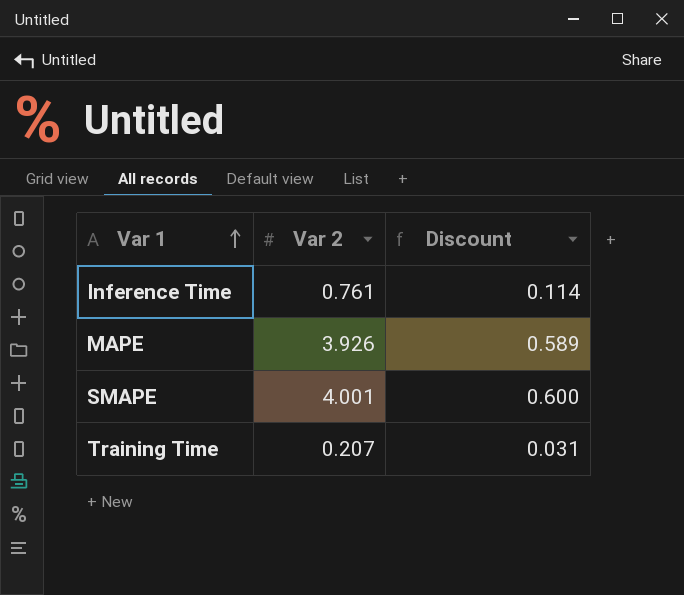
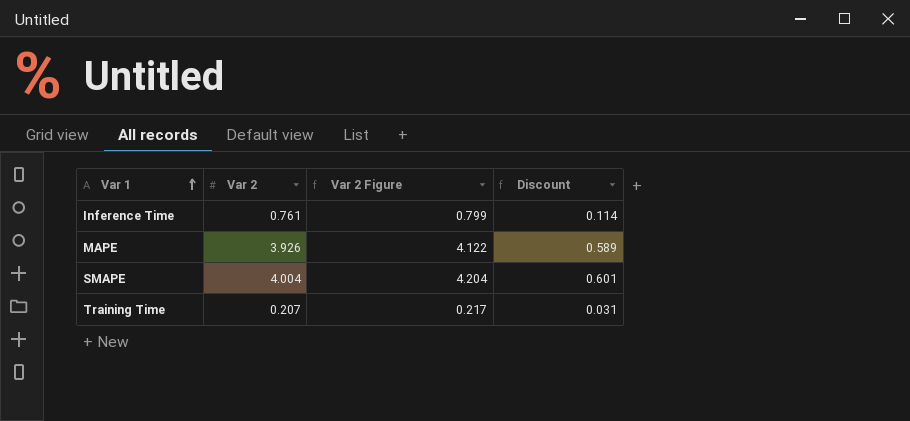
column Var 2 Figure | formula: none -> [Var 2] * 1.05
SMAPE | Var 2: 4.001 -> 4.004
SMAPE | Discount: 0.600 -> 0.601

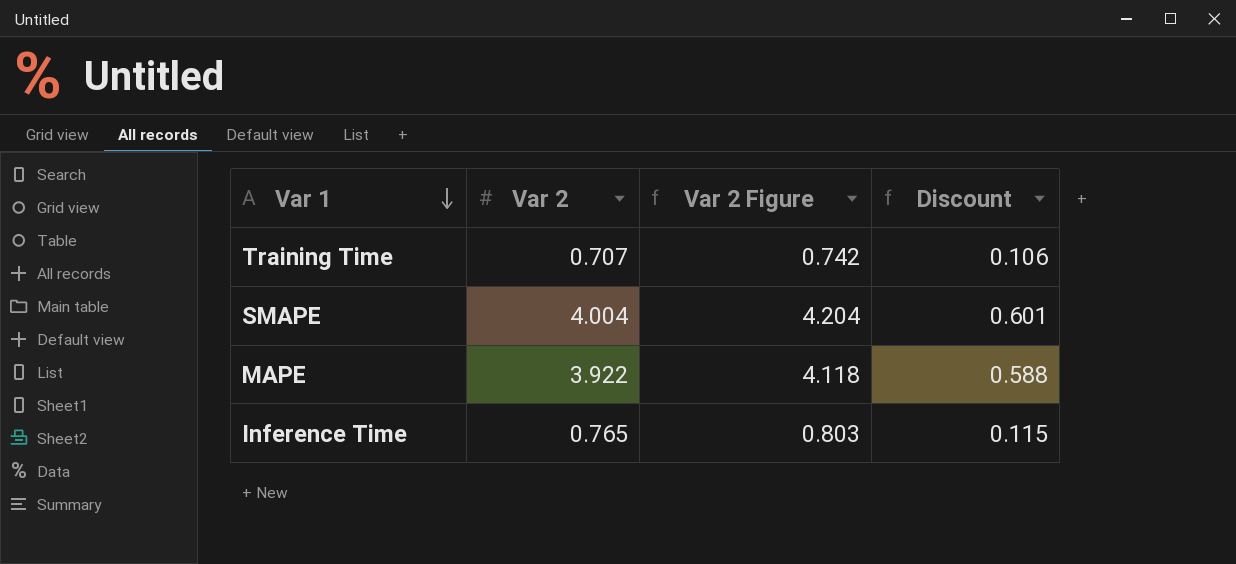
row order: Var 1 ascending -> Var 1 descending
Training Time | Var 2: 0.207 -> 0.707
Training Time | Var 2 Figure: 0.217 -> 0.742
Training Time | Discount: 0.031 -> 0.106
MAPE | Var 2: 3.926 -> 3.922
MAPE | Var 2 Figure: 4.122 -> 4.118
MAPE | Discount: 0.589 -> 0.588
Inference Time | Var 2: 0.761 -> 0.765
Inference Time | Var 2 Figure: 0.799 -> 0.803
Inference Time | Discount: 0.114 -> 0.115

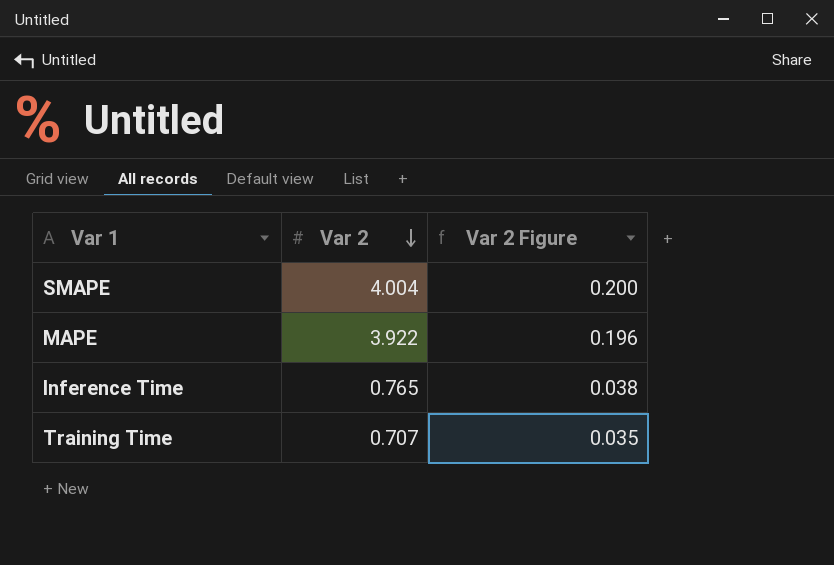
row order: Var 1 descending -> Var 2 descending
column Discount | formula: [Var 2] * 0.15 -> none
column Var 2 Figure | formula: [Var 2] * 1.05 -> [Var 2] * 0.05

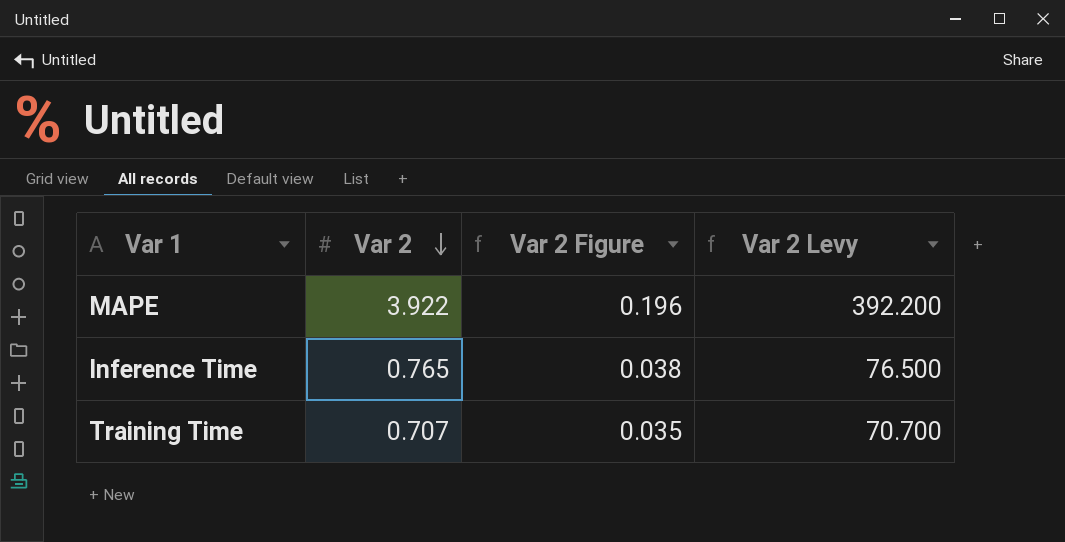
column Var 2 Levy | formula: none -> [Var 2] * 100
row SMAPE: 4.004 | 0.200 -> none

